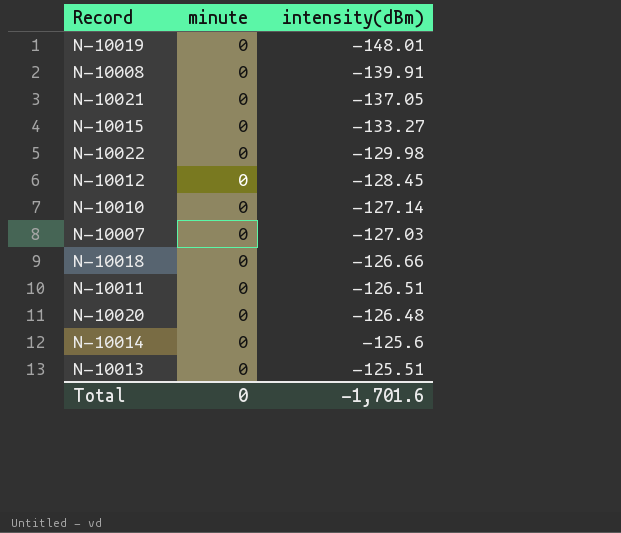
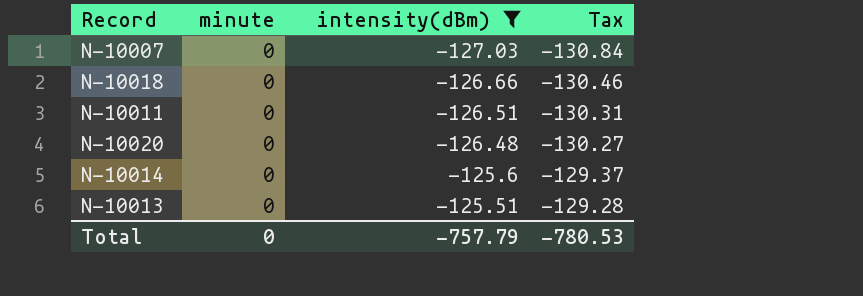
filter: none -> intensity(dBm) >= -127.03
column Tax | formula: none -> [intensity(dBm)] * 1.03
Total | intensity(dBm): -1,701.6 -> -757.79

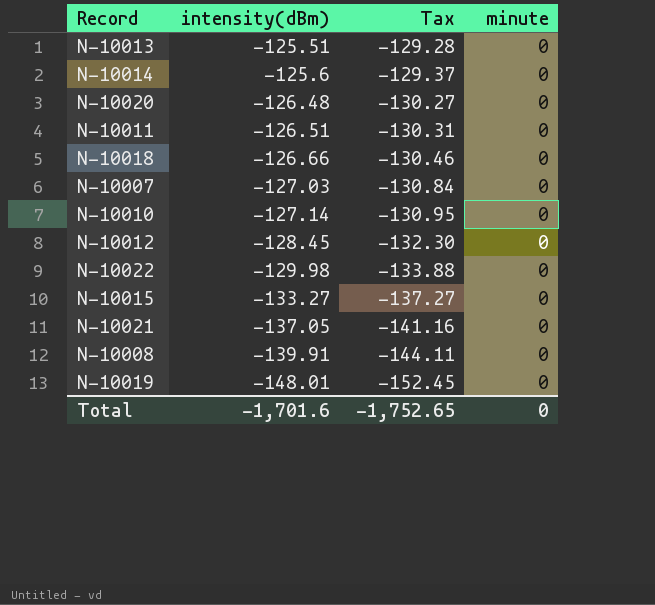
filter: intensity(dBm) >= -127.03 -> none
row order: intensity(dBm) ascending -> intensity(dBm) descending
column minute | position: 2 -> 4
Total | intensity(dBm): -757.79 -> -1,701.6
Total | Tax: -780.53 -> -1,752.65

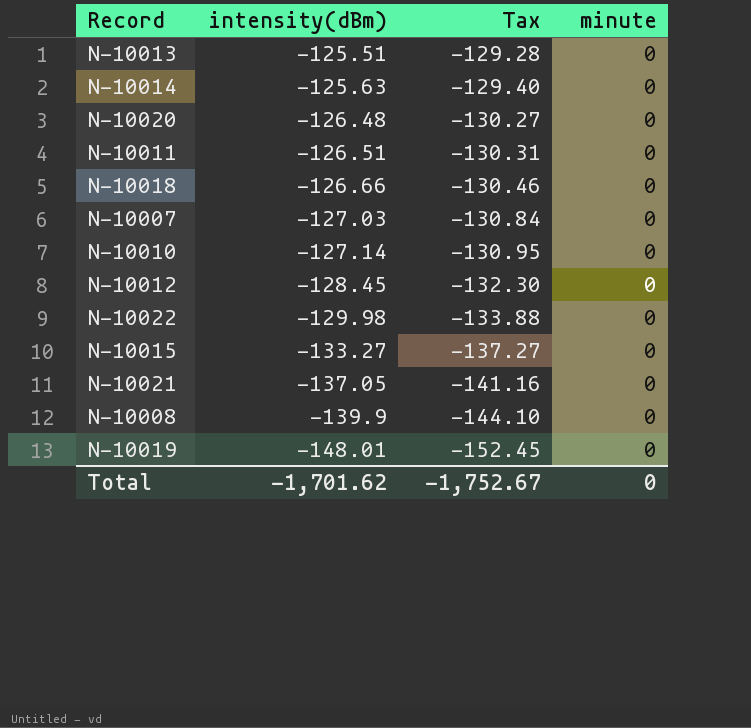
N-10014 | intensity(dBm): -125.6 -> -125.63
N-10014 | Tax: -129.37 -> -129.40
N-10008 | intensity(dBm): -139.91 -> -139.9
N-10008 | Tax: -144.11 -> -144.10
Total | intensity(dBm): -1,701.6 -> -1,701.62
Total | Tax: -1,752.65 -> -1,752.67

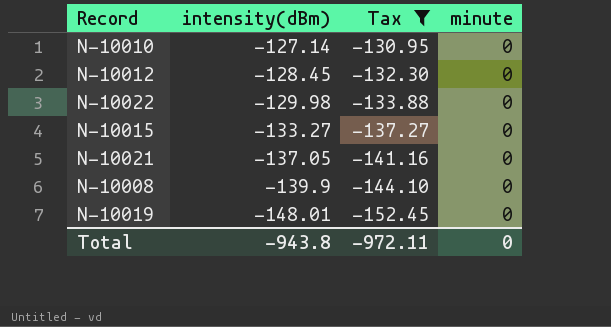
filter: none -> Tax <= -130.95
Total | intensity(dBm): -1,701.62 -> -943.8
Total | Tax: -1,752.67 -> -972.11

